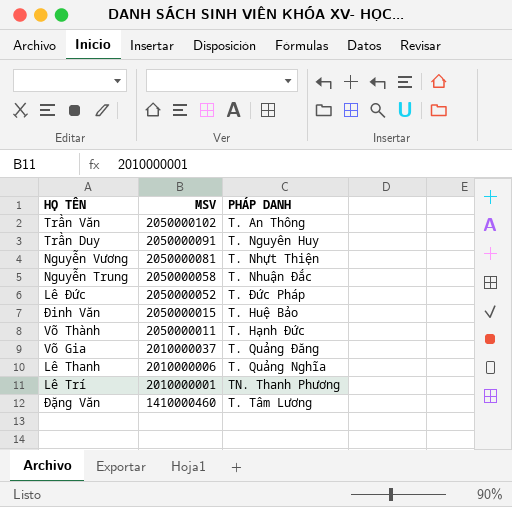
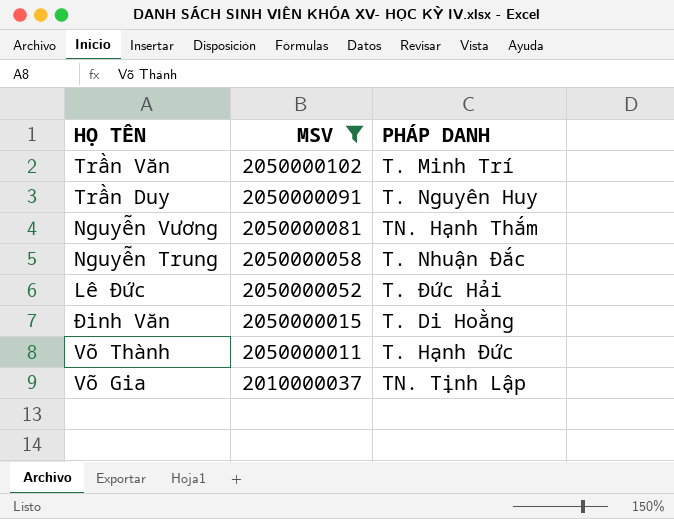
filter: none -> MSV >= 2010000037
Trần Văn | PHÁP DANH: T. An Thông -> T. Minh Trí
Nguyễn Vương | PHÁP DANH: T. Nhựt Thiện -> TN. Hạnh Thắm
Lê Đức | PHÁP DANH: T. Đức Pháp -> T. Đức Hải
Đinh Văn | PHÁP DANH: T. Huệ Bảo -> T. Di Hoằng
Võ Gia | PHÁP DANH: T. Quảng Đăng -> TN. Tịnh Lập

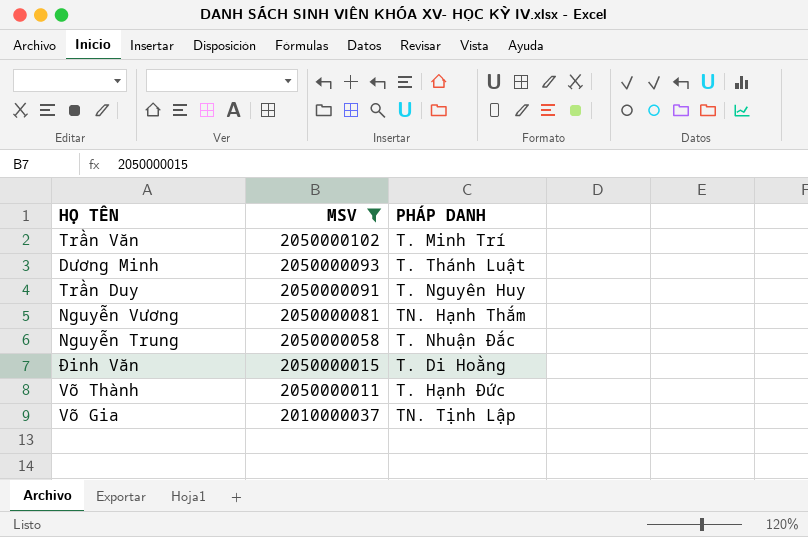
row Lê Đức: 2050000052 | T. Đức Hải -> none
row Dương Minh: none -> 2050000093 | T. Thánh Luật

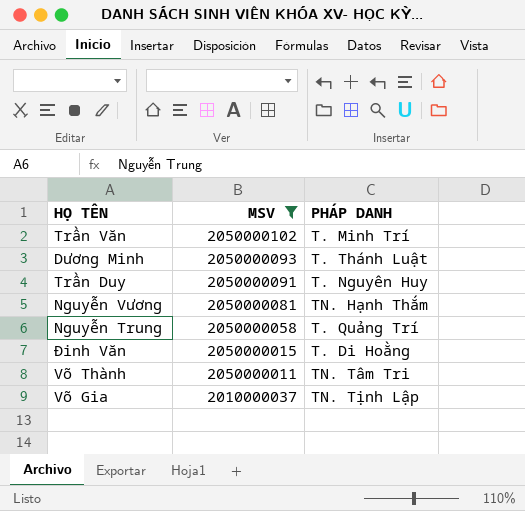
Nguyễn Trung | PHÁP DANH: T. Nhuận Đắc -> T. Quảng Trí
Võ Thành | PHÁP DANH: T. Hạnh Đức -> TN. Tâm Tri

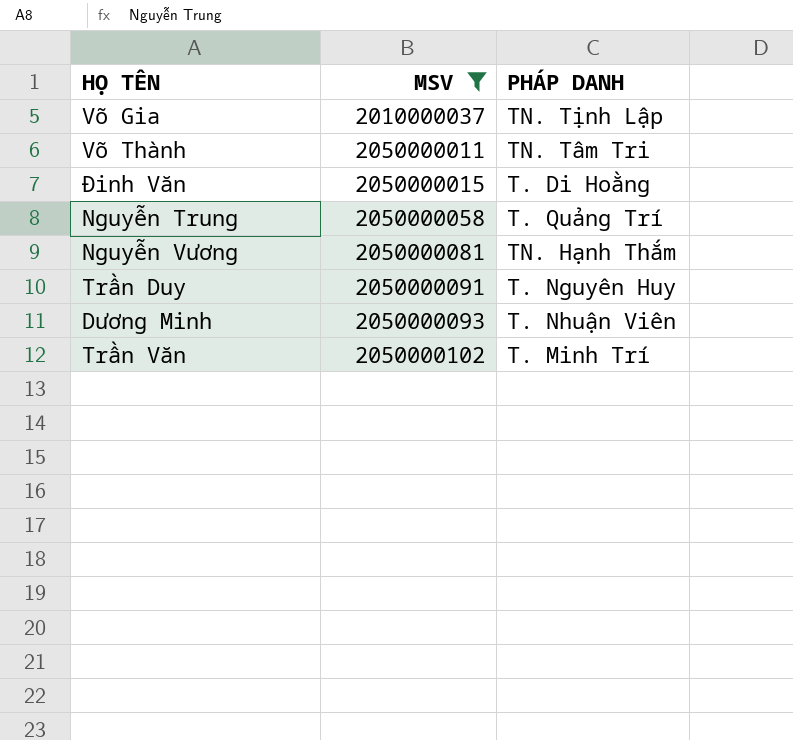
row order: MSV descending -> MSV ascending
Dương Minh | PHÁP DANH: T. Thánh Luật -> T. Nhuận Viên

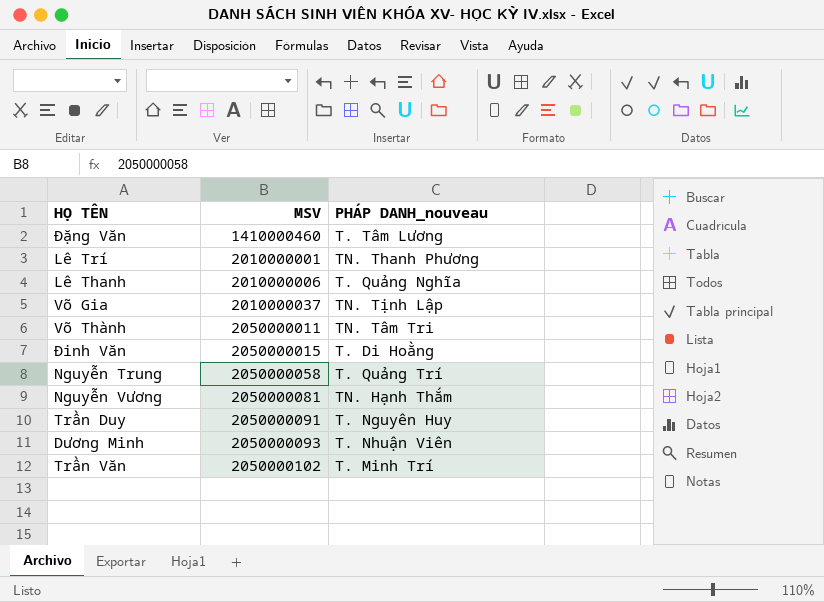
filter: MSV >= 2010000037 -> none
column name: PHÁP DANH -> PHÁP DANH_nouveau

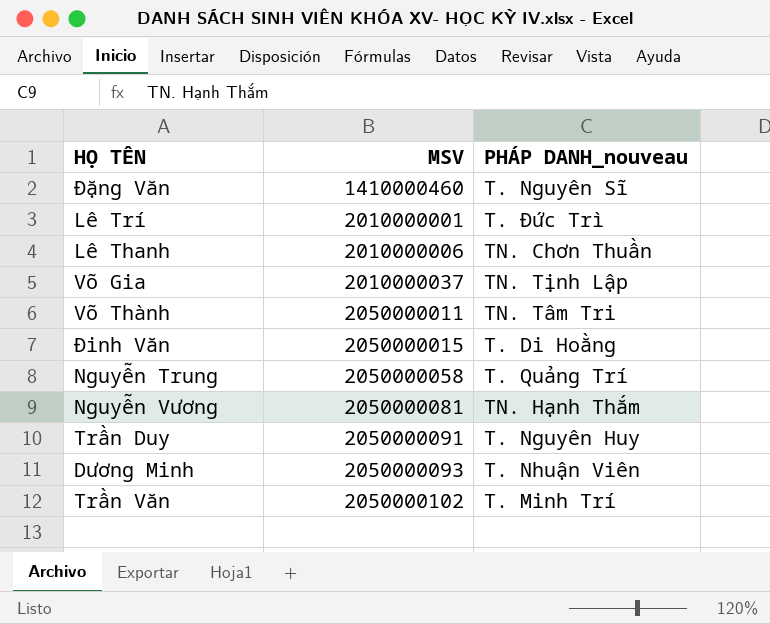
Đặng Văn | PHÁP DANH_nouveau: T. Tâm Lương -> T. Nguyên Sĩ
Lê Trí | PHÁP DANH_nouveau: TN. Thanh Phương -> T. Đức Trì
Lê Thanh | PHÁP DANH_nouveau: T. Quảng Nghĩa -> TN. Chơn Thuần

